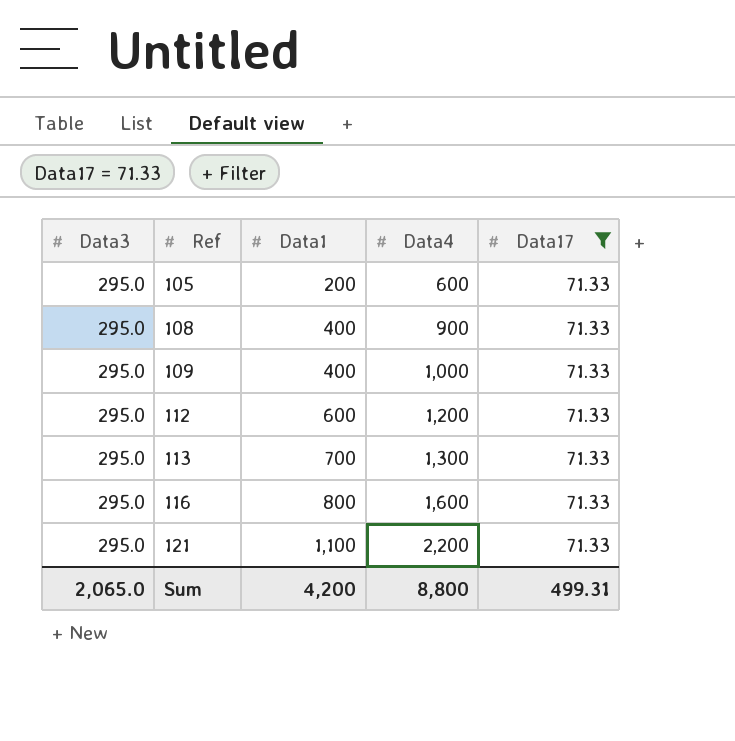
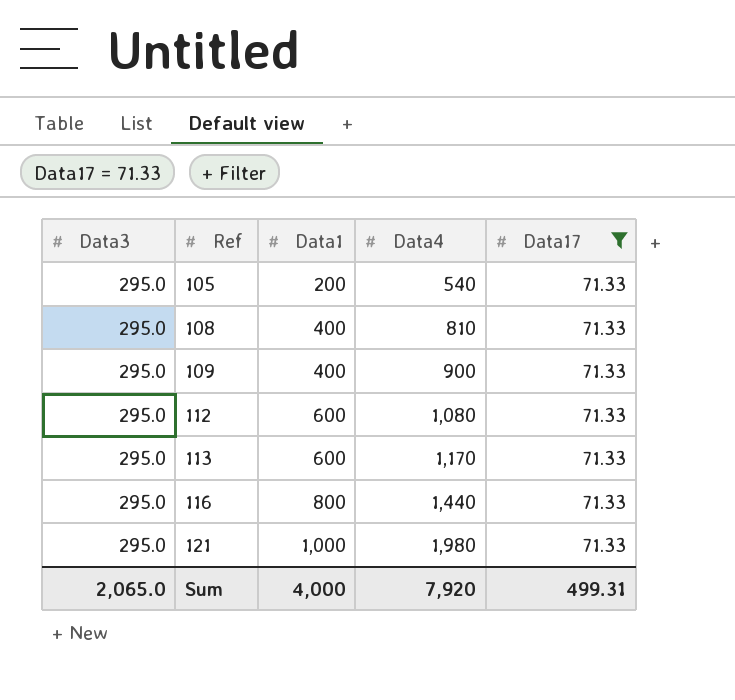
105 | Data4: 600 -> 540
108 | Data4: 900 -> 810
109 | Data4: 1,000 -> 900
112 | Data4: 1,200 -> 1,080
113 | Data1: 700 -> 600
113 | Data4: 1,300 -> 1,170
116 | Data4: 1,600 -> 1,440
121 | Data1: 1,100 -> 1,000
121 | Data4: 2,200 -> 1,980
Sum | Data1: 4,200 -> 4,000
Sum | Data4: 8,800 -> 7,920

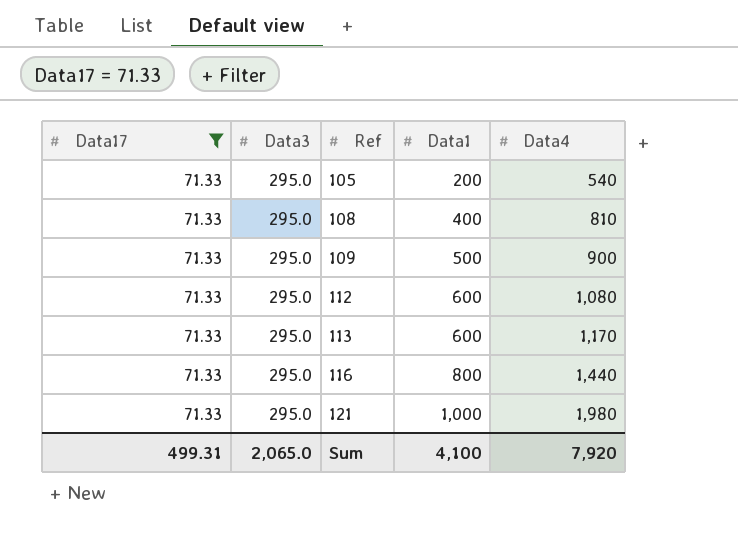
column Data17 | position: 5 -> 1
109 | Data1: 400 -> 500
Sum | Data1: 4,000 -> 4,100

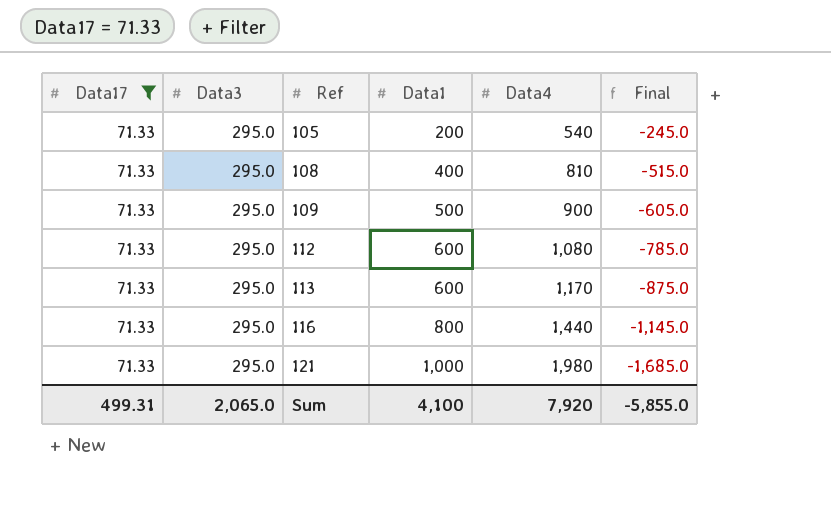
column Final | formula: none -> [Data3] - [Data4]

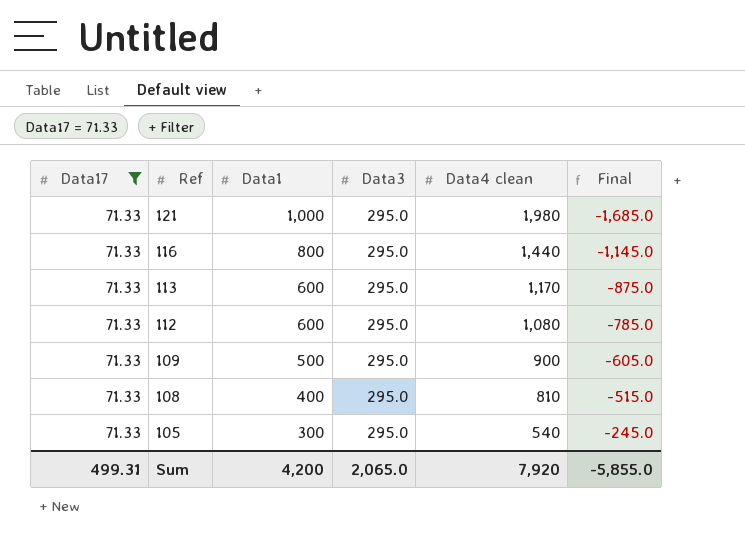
row order: Ref ascending -> Ref descending
column Data3 | position: 2 -> 4
column name: Data4 -> Data4 clean
105 | Data1: 200 -> 300
Sum | Data1: 4,100 -> 4,200

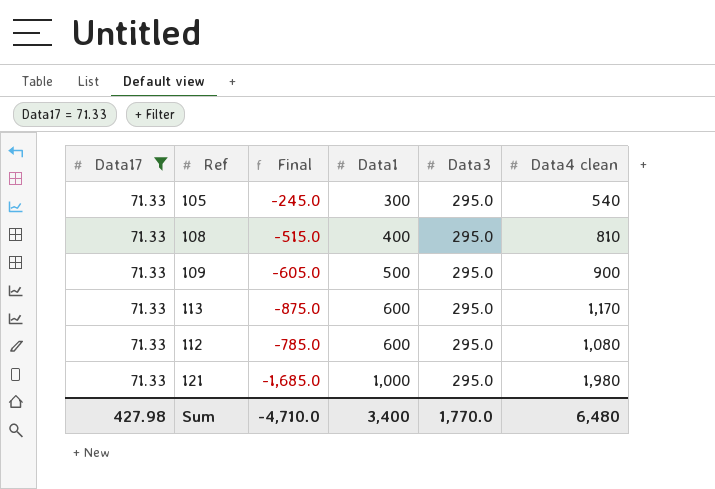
row order: Ref descending -> Data1 ascending
column Final | position: 6 -> 3
row 116: 71.33 | 800 | 295.0 | 1,440 | -1,145.0 -> none
Sum | Data17: 499.31 -> 427.98
Sum | Final: -5,855.0 -> -4,710.0
Sum | Data1: 4,200 -> 3,400
Sum | Data3: 2,065.0 -> 1,770.0
Sum | Data4 clean: 7,920 -> 6,480

